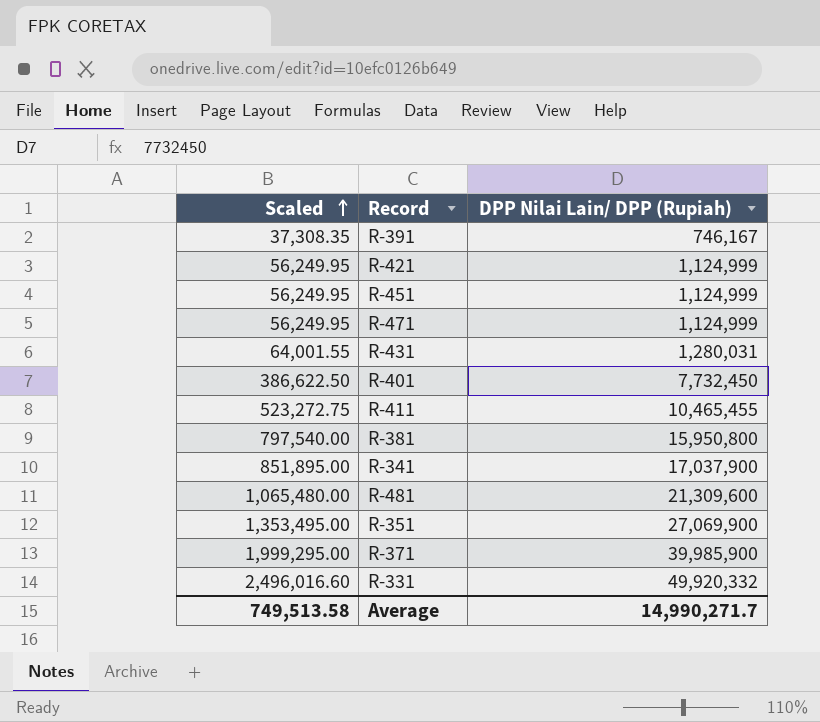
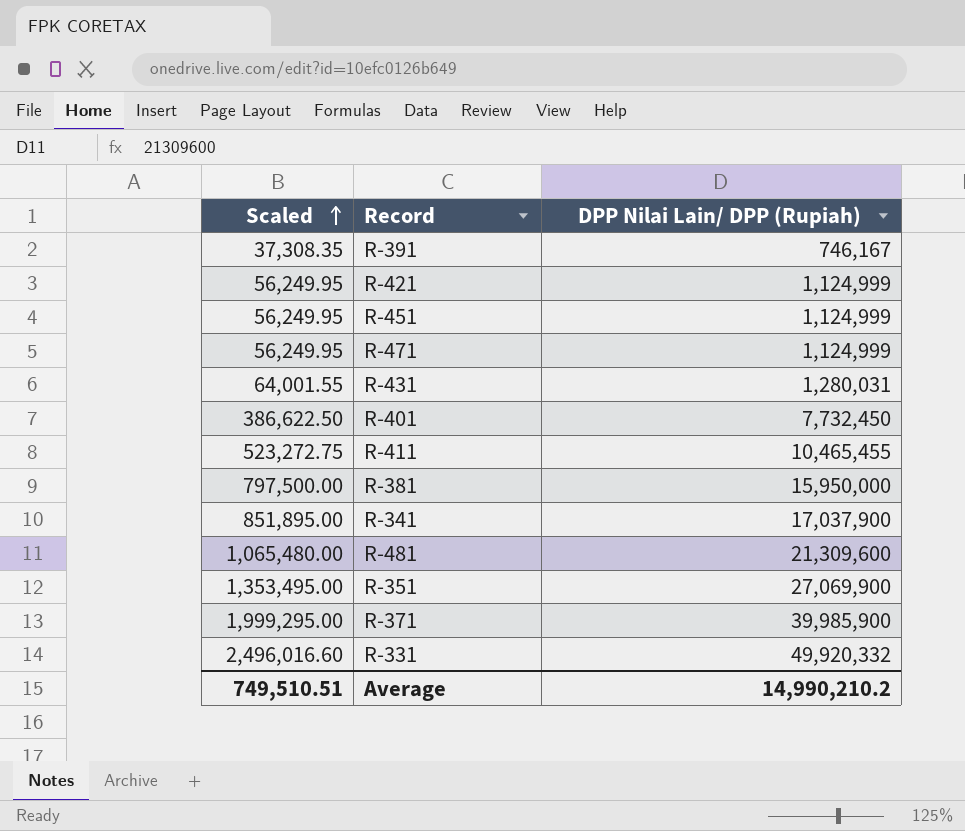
R-381 | Scaled: 797,540.00 -> 797,500.00
R-381 | DPP Nilai Lain/ DPP (Rupiah): 15,950,800 -> 15,950,000
Average | Scaled: 749,513.58 -> 749,510.51
Average | DPP Nilai Lain/ DPP (Rupiah): 14,990,271.7 -> 14,990,210.2

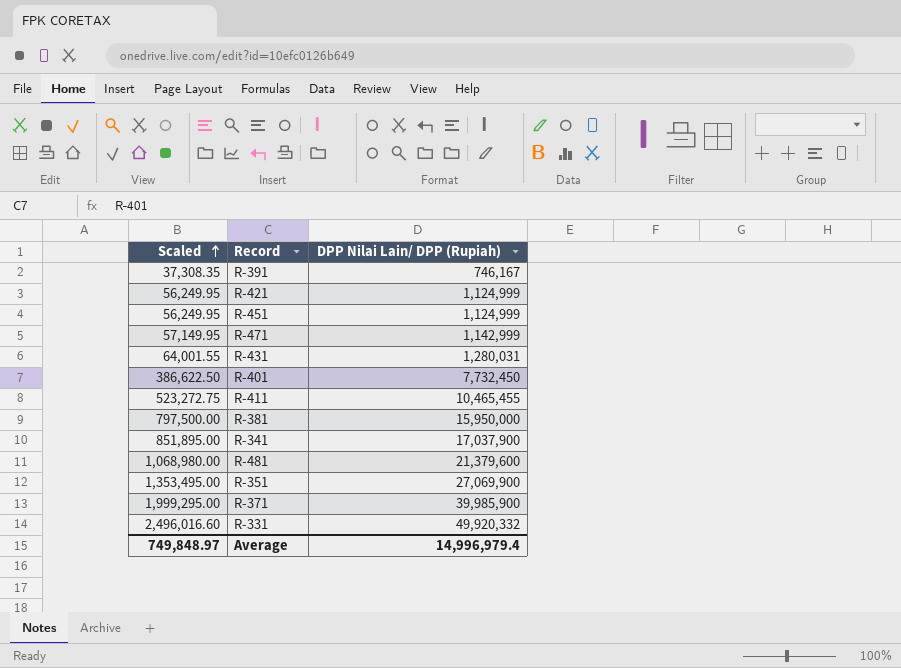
R-471 | Scaled: 56,249.95 -> 57,149.95
R-471 | DPP Nilai Lain/ DPP (Rupiah): 1,124,999 -> 1,142,999
R-481 | Scaled: 1,065,480.00 -> 1,068,980.00
R-481 | DPP Nilai Lain/ DPP (Rupiah): 21,309,600 -> 21,379,600
Average | Scaled: 749,510.51 -> 749,848.97
Average | DPP Nilai Lain/ DPP (Rupiah): 14,990,210.2 -> 14,996,979.4

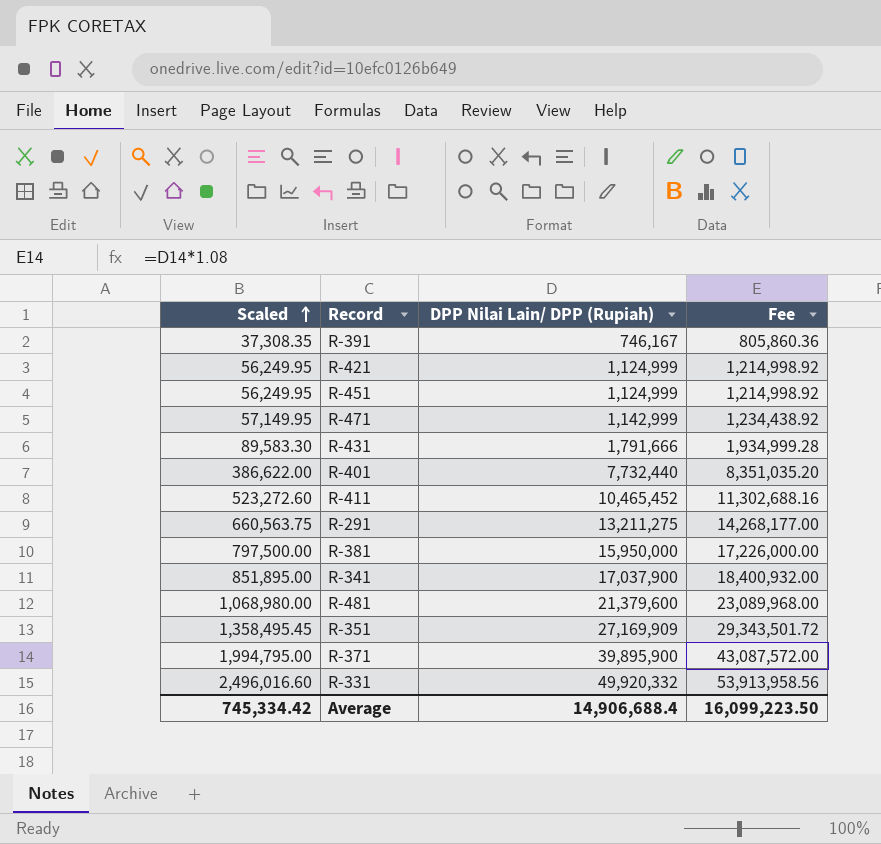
column Fee | formula: none -> [DPP Nilai Lain/ DPP (Rupiah)] * 1.08
R-431 | Scaled: 64,001.55 -> 89,583.30
R-431 | DPP Nilai Lain/ DPP (Rupiah): 1,280,031 -> 1,791,666
R-401 | Scaled: 386,622.50 -> 386,622.00
R-401 | DPP Nilai Lain/ DPP (Rupiah): 7,732,450 -> 7,732,440
R-411 | Scaled: 523,272.75 -> 523,272.60
R-411 | DPP Nilai Lain/ DPP (Rupiah): 10,465,455 -> 10,465,452
row R-291: none -> 660,563.75 | 13,211,275 | 14,268,177.00
R-351 | Scaled: 1,353,495.00 -> 1,358,495.45
R-351 | DPP Nilai Lain/ DPP (Rupiah): 27,069,900 -> 27,169,909
R-371 | Scaled: 1,999,295.00 -> 1,994,795.00
R-371 | DPP Nilai Lain/ DPP (Rupiah): 39,985,900 -> 39,895,900
Average | Scaled: 749,848.97 -> 745,334.42
Average | DPP Nilai Lain/ DPP (Rupiah): 14,996,979.4 -> 14,906,688.4

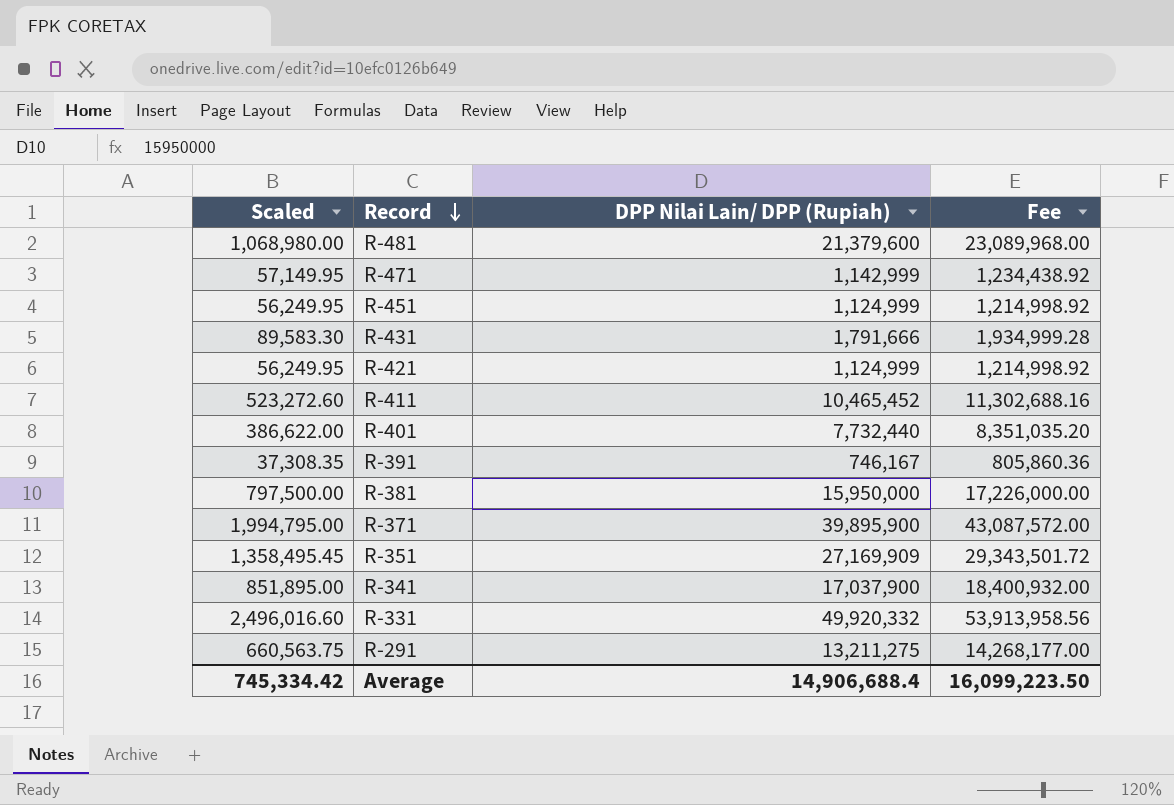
row order: Scaled ascending -> Record descending

